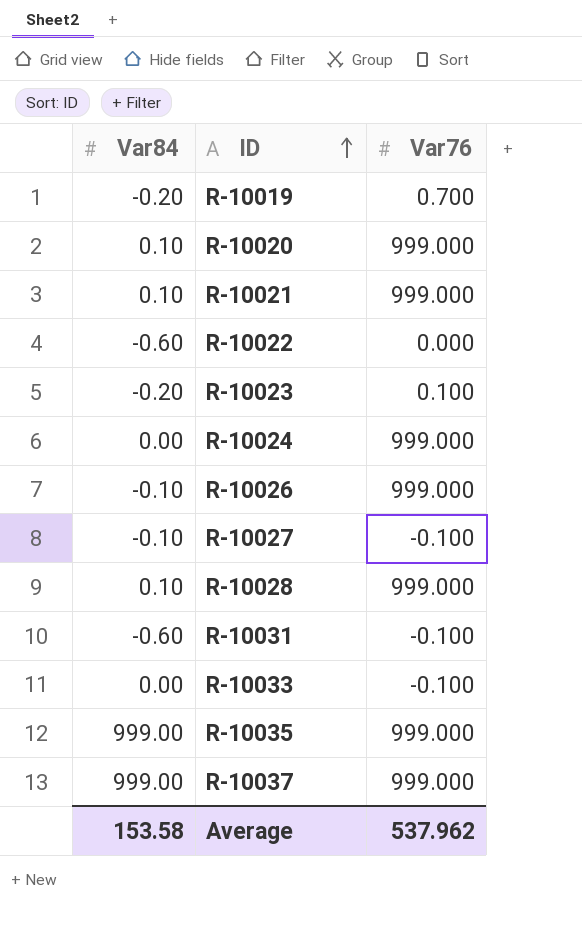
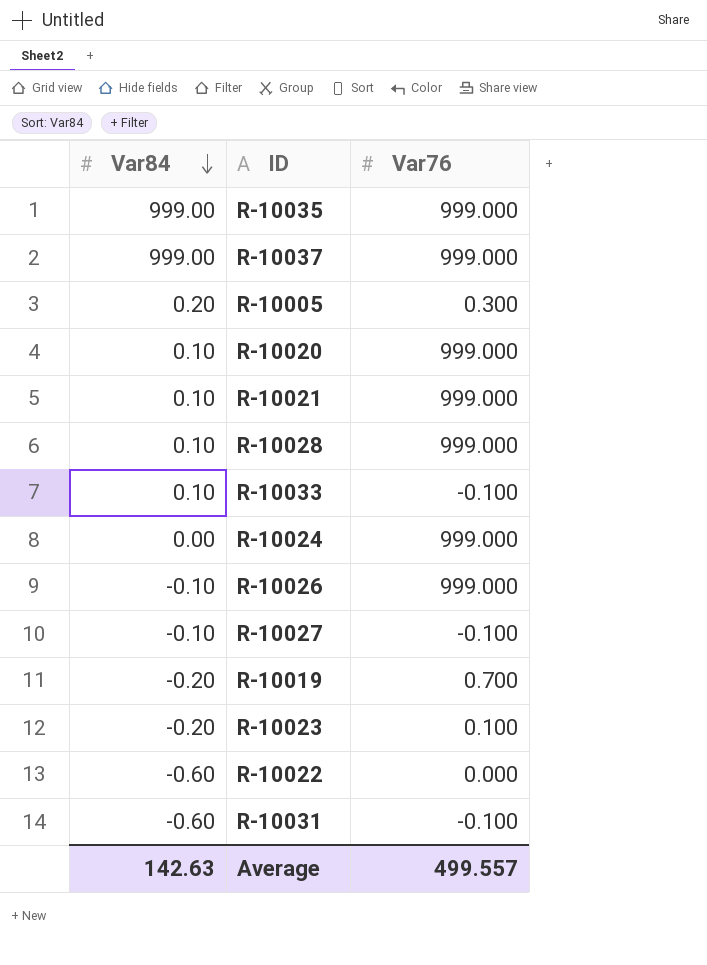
row order: ID ascending -> Var84 descending
row R-10005: none -> 0.20 | 0.300
R-10033 | Var84: 0.00 -> 0.10
Average | Var84: 153.58 -> 142.63
Average | Var76: 537.962 -> 499.557

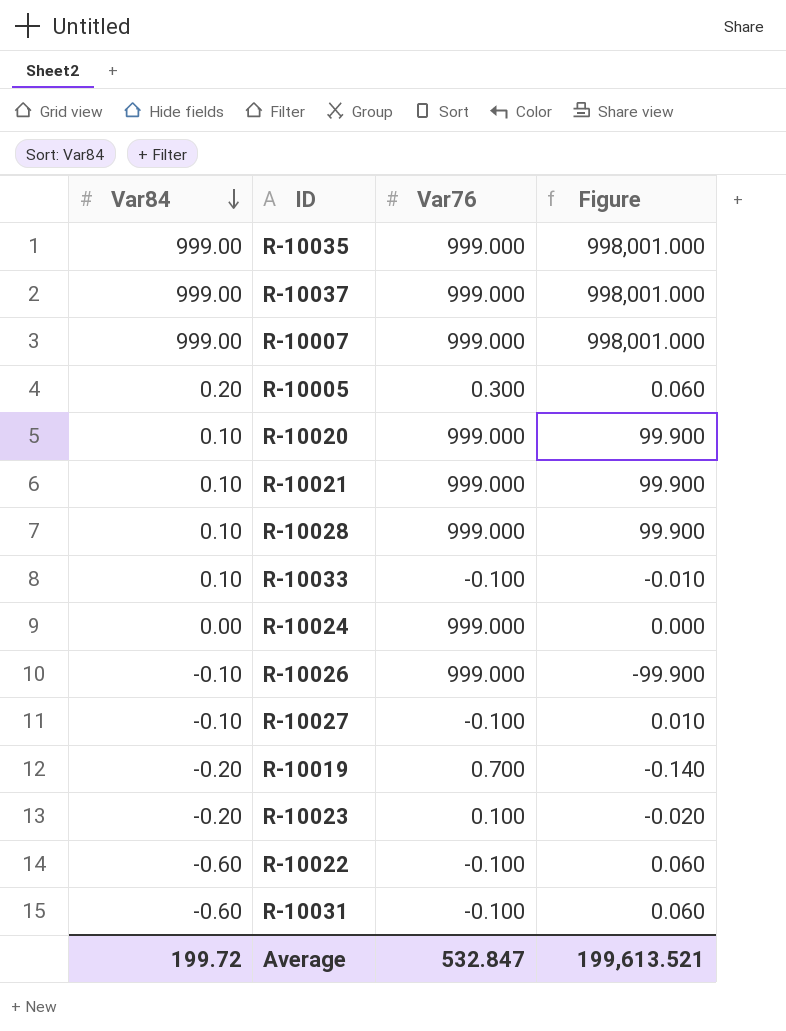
column Figure | formula: none -> [Var84] * [Var76]
row R-10007: none -> 999.00 | 999.000 | 998,001.000
R-10022 | Var76: 0.000 -> -0.100
Average | Var84: 142.63 -> 199.72
Average | Var76: 499.557 -> 532.847

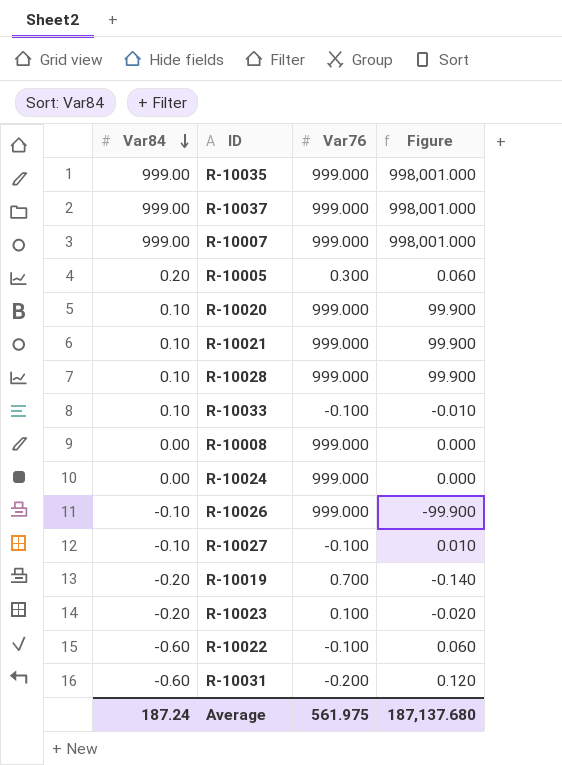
row R-10008: none -> 0.00 | 999.000 | 0.000
R-10031 | Var76: -0.100 -> -0.200
R-10031 | Figure: 0.060 -> 0.120
Average | Var84: 199.72 -> 187.24
Average | Var76: 532.847 -> 561.975
Average | Figure: 199,613.521 -> 187,137.680

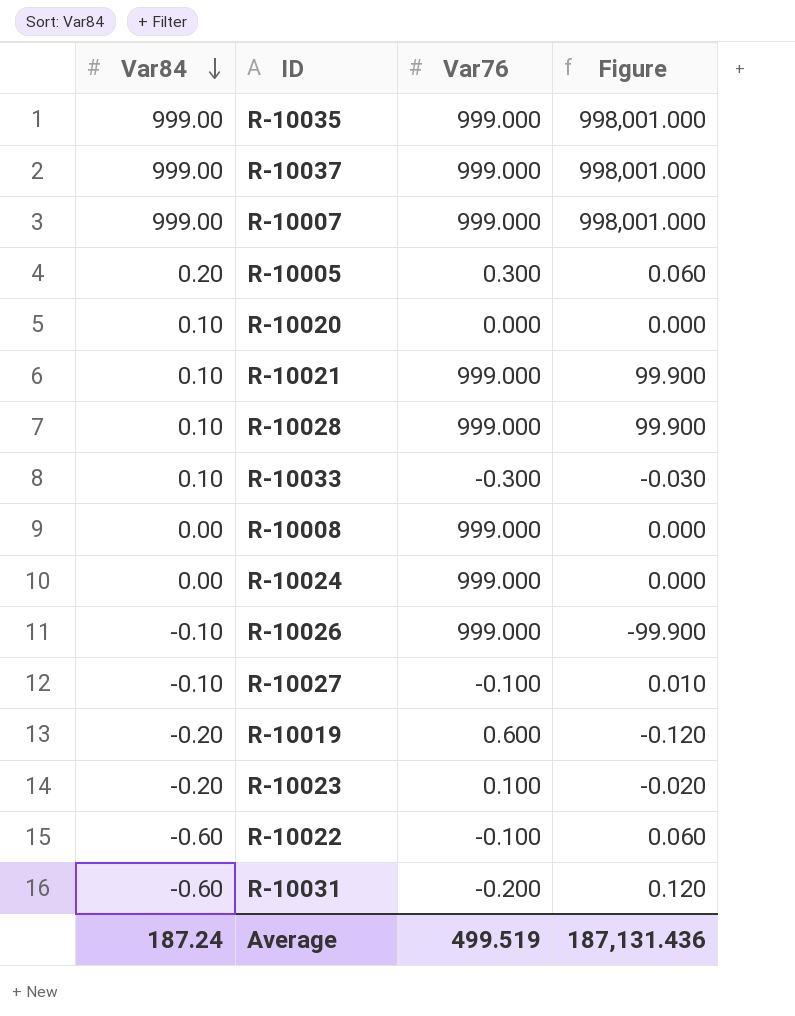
R-10020 | Var76: 999.000 -> 0.000
R-10020 | Figure: 99.900 -> 0.000
R-10033 | Var76: -0.100 -> -0.300
R-10033 | Figure: -0.010 -> -0.030
R-10019 | Var76: 0.700 -> 0.600
R-10019 | Figure: -0.140 -> -0.120
Average | Var76: 561.975 -> 499.519
Average | Figure: 187,137.680 -> 187,131.436

